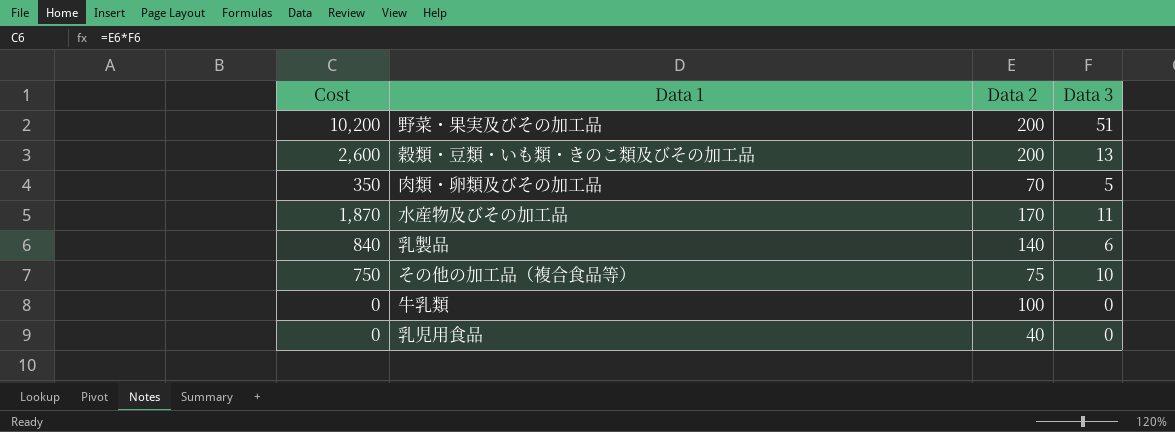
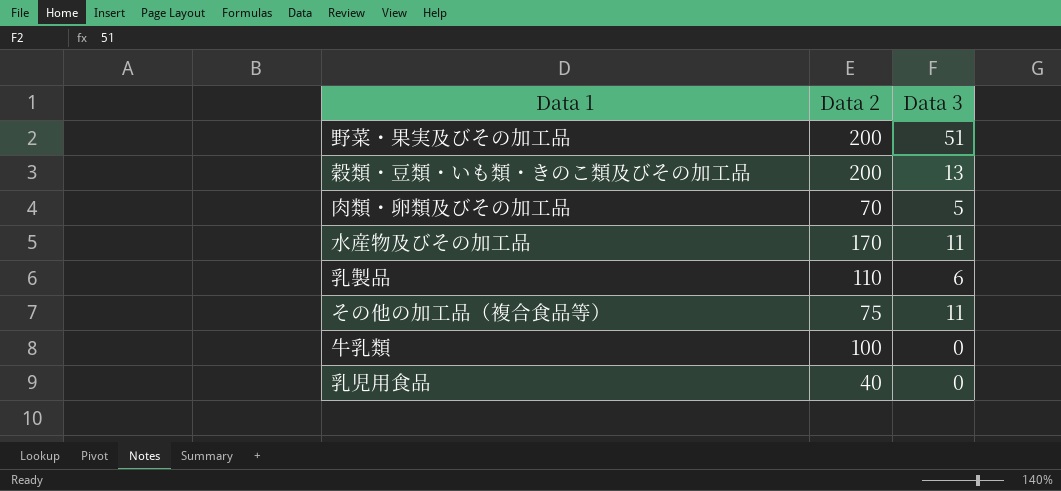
column Cost | formula: [Data 2] * [Data 3] -> none
乳製品 | Data 2: 140 -> 110
その他の加工品（複合食品等） | Data 3: 10 -> 11

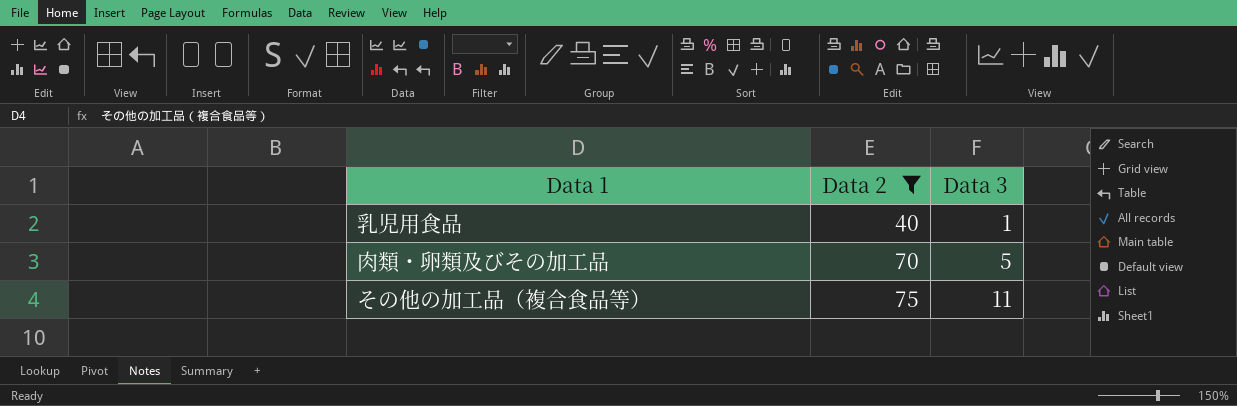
filter: none -> Data 2 <= 75
row order: none -> Data 2 ascending
乳児用食品 | Data 3: 0 -> 1

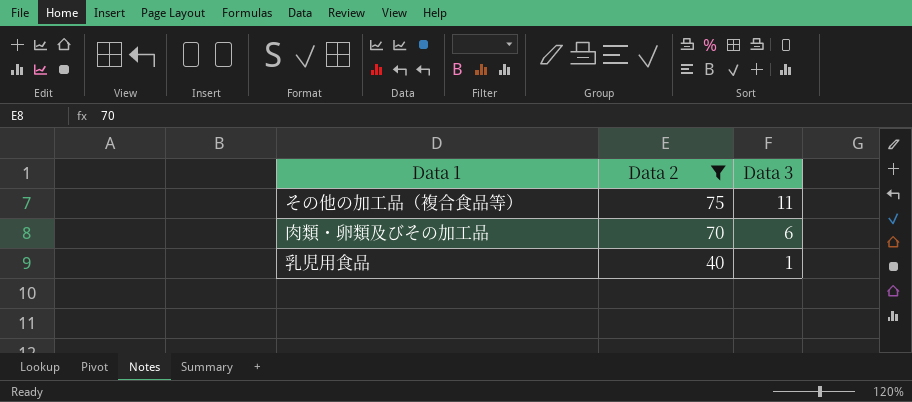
row order: Data 2 ascending -> Data 2 descending
肉類・卵類及びその加工品 | Data 3: 5 -> 6

